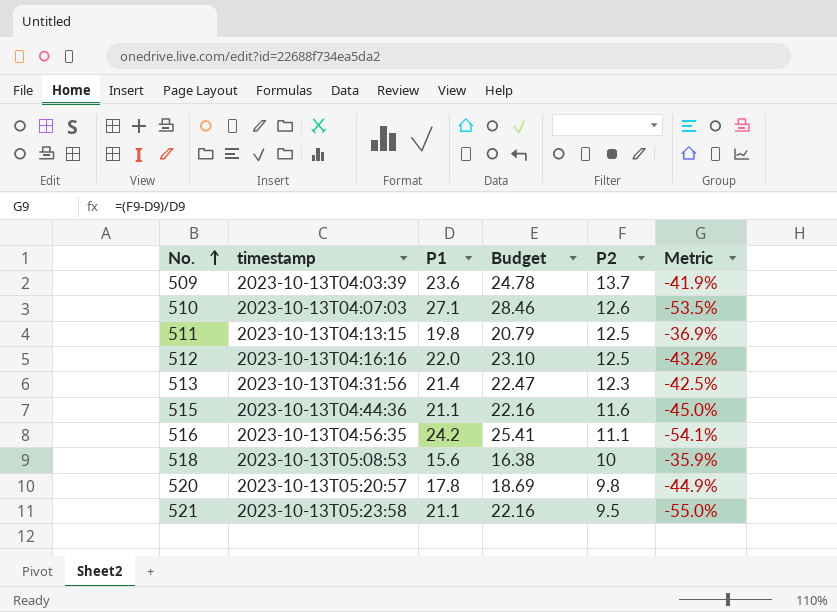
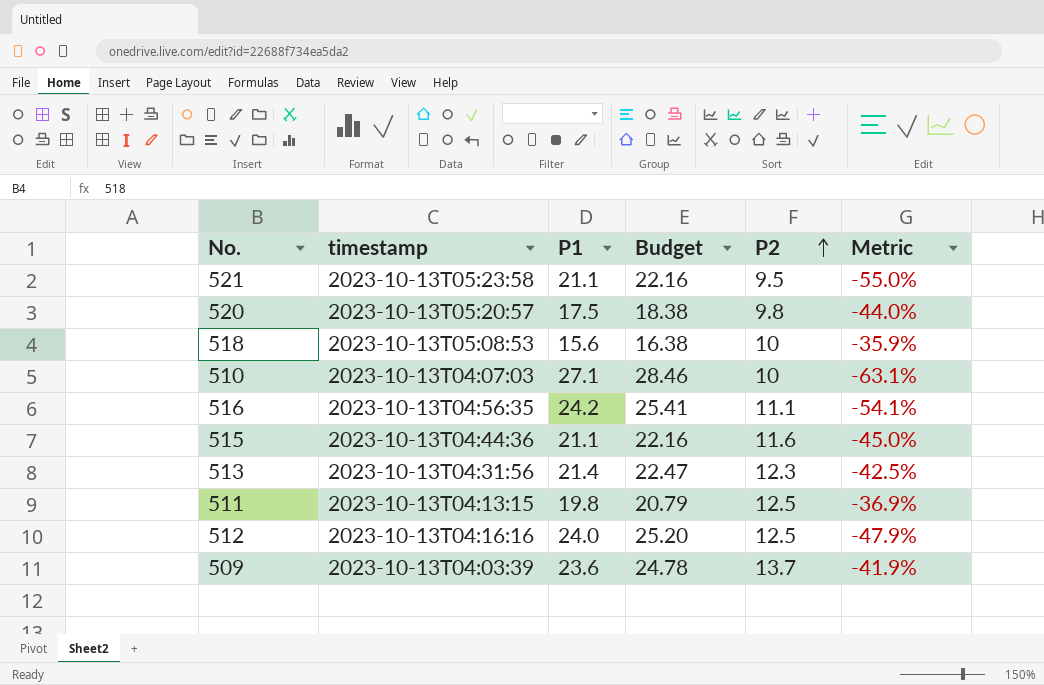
row order: No. ascending -> P2 ascending
520 | P1: 17.8 -> 17.5
520 | Budget: 18.69 -> 18.38
520 | Metric: -44.9% -> -44.0%
510 | P2: 12.6 -> 10
510 | Metric: -53.5% -> -63.1%
512 | P1: 22.0 -> 24.0
512 | Budget: 23.10 -> 25.20
512 | Metric: -43.2% -> -47.9%

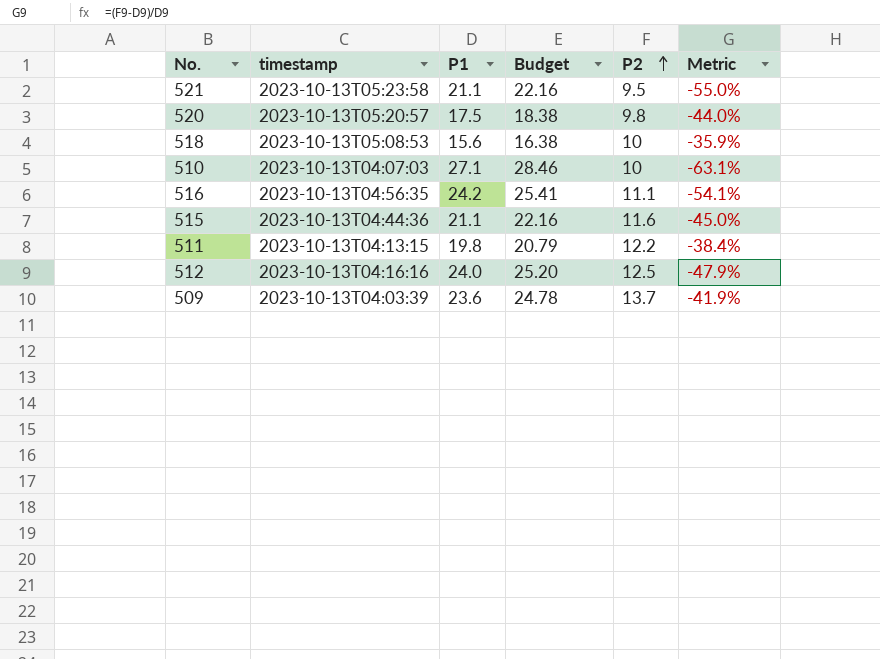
row 513: 2023-10-13T04:31:56 | 21.4 | 22.47 | 12.3 | -42.5% -> none
511 | P2: 12.5 -> 12.2
511 | Metric: -36.9% -> -38.4%

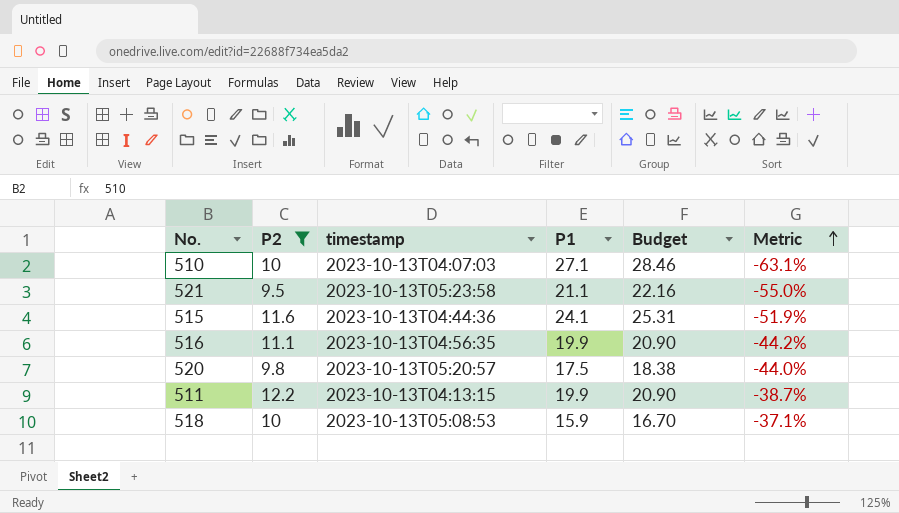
filter: none -> P2 <= 12.2
row order: P2 ascending -> Metric ascending
column P2 | position: 5 -> 2
515 | P1: 21.1 -> 24.1
515 | Budget: 22.16 -> 25.31
515 | Metric: -45.0% -> -51.9%
516 | P1: 24.2 -> 19.9
516 | Budget: 25.41 -> 20.90
516 | Metric: -54.1% -> -44.2%
511 | P1: 19.8 -> 19.9
511 | Budget: 20.79 -> 20.90
511 | Metric: -38.4% -> -38.7%
518 | P1: 15.6 -> 15.9
518 | Budget: 16.38 -> 16.70
518 | Metric: -35.9% -> -37.1%

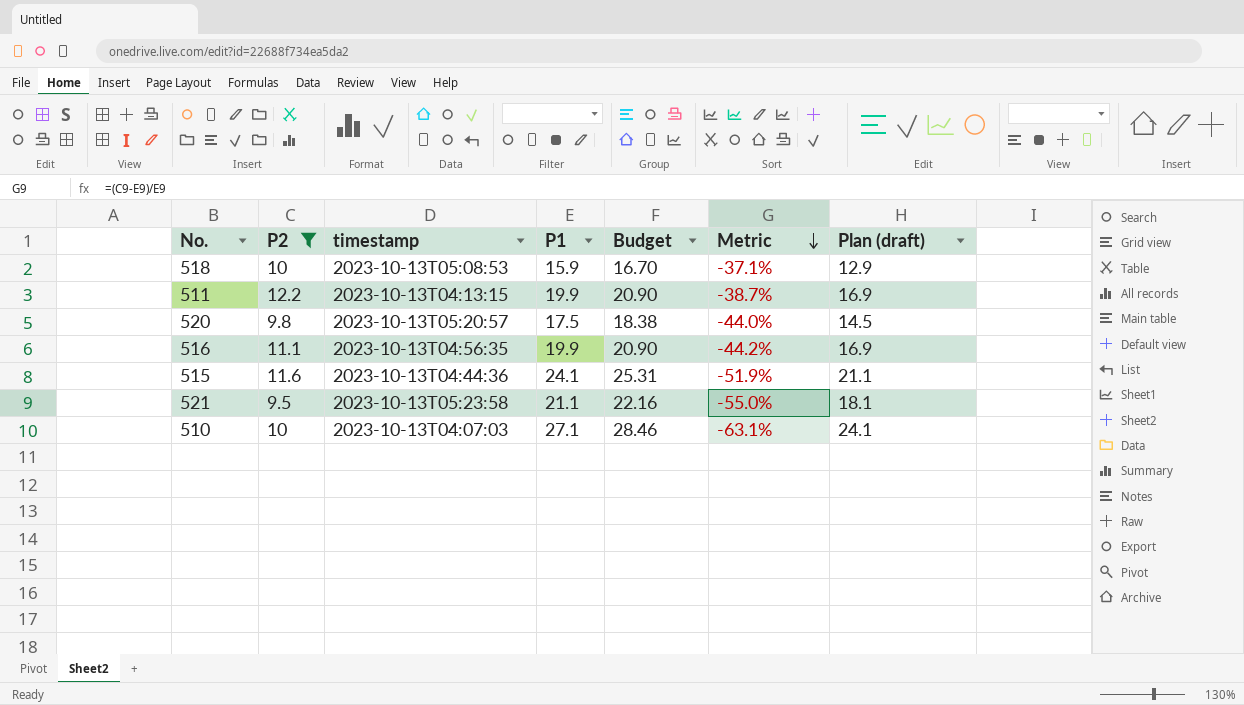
row order: Metric ascending -> Metric descending
column Plan (draft) | formula: none -> [P1] - 3

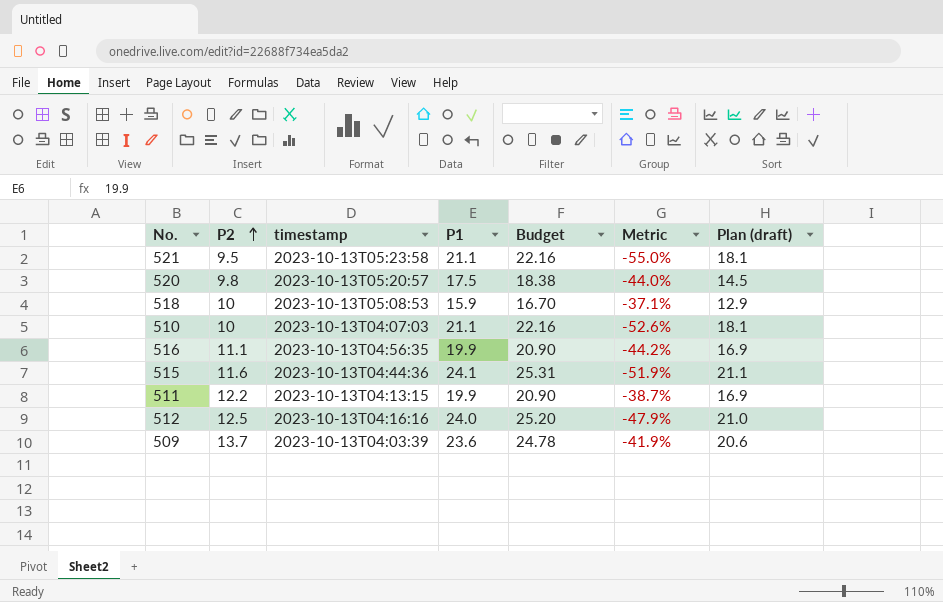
filter: P2 <= 12.2 -> none
row order: Metric descending -> P2 ascending
510 | P1: 27.1 -> 21.1
510 | Budget: 28.46 -> 22.16
510 | Metric: -63.1% -> -52.6%
510 | Plan (draft): 24.1 -> 18.1

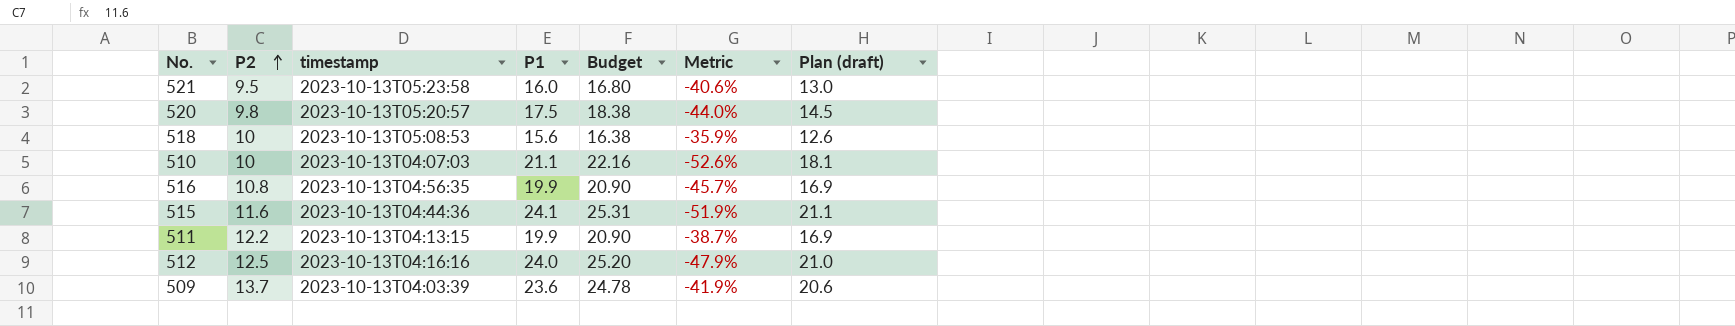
521 | P1: 21.1 -> 16.0
521 | Budget: 22.16 -> 16.80
521 | Metric: -55.0% -> -40.6%
521 | Plan (draft): 18.1 -> 13.0
518 | P1: 15.9 -> 15.6
518 | Budget: 16.70 -> 16.38
518 | Metric: -37.1% -> -35.9%
518 | Plan (draft): 12.9 -> 12.6
516 | P2: 11.1 -> 10.8
516 | Metric: -44.2% -> -45.7%

